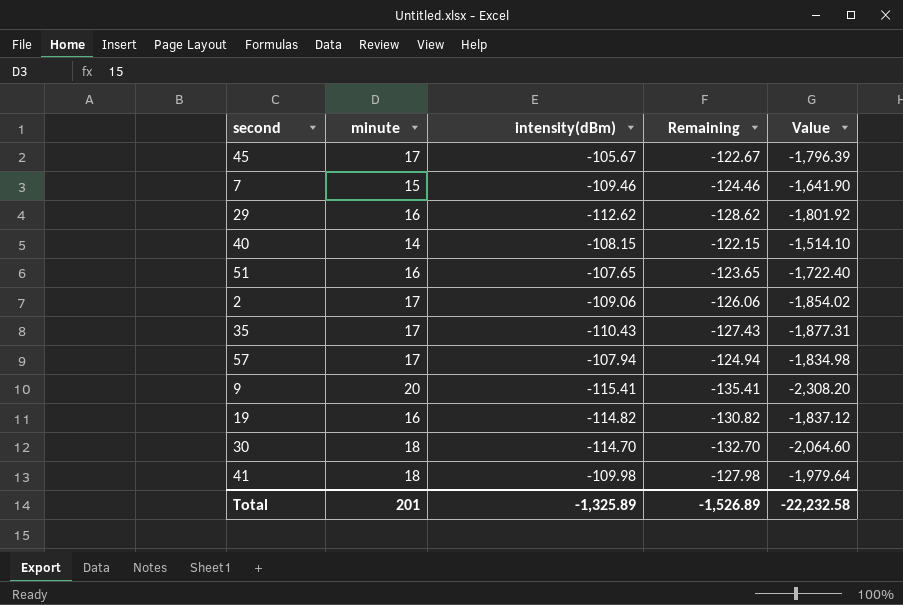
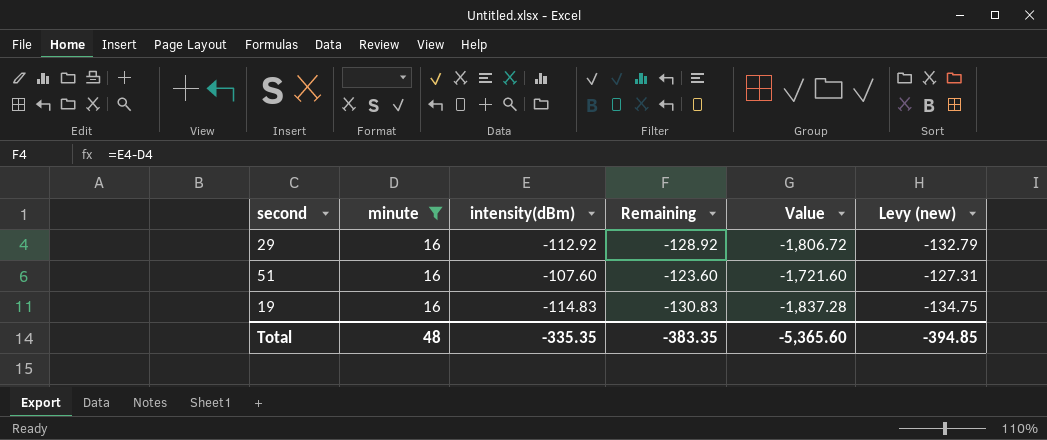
filter: none -> minute = 16
column Levy (new) | formula: none -> [Remaining] * 1.03
29 | intensity(dBm): -112.62 -> -112.92
29 | Remaining: -128.62 -> -128.92
29 | Value: -1,801.92 -> -1,806.72
51 | intensity(dBm): -107.65 -> -107.60
51 | Remaining: -123.65 -> -123.60
51 | Value: -1,722.40 -> -1,721.60
19 | intensity(dBm): -114.82 -> -114.83
19 | Remaining: -130.82 -> -130.83
19 | Value: -1,837.12 -> -1,837.28
Total | minute: 201 -> 48
Total | intensity(dBm): -1,325.89 -> -335.35
Total | Remaining: -1,526.89 -> -383.35
Total | Value: -22,232.58 -> -5,365.60

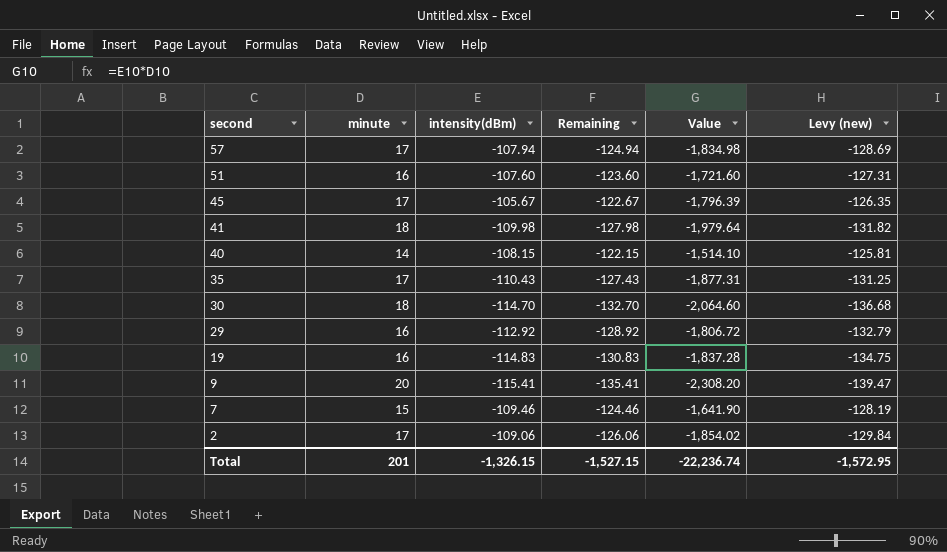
filter: minute = 16 -> none
row order: none -> second descending
Total | minute: 48 -> 201
Total | intensity(dBm): -335.35 -> -1,326.15
Total | Remaining: -383.35 -> -1,527.15
Total | Value: -5,365.60 -> -22,236.74
Total | Levy (new): -394.85 -> -1,572.95

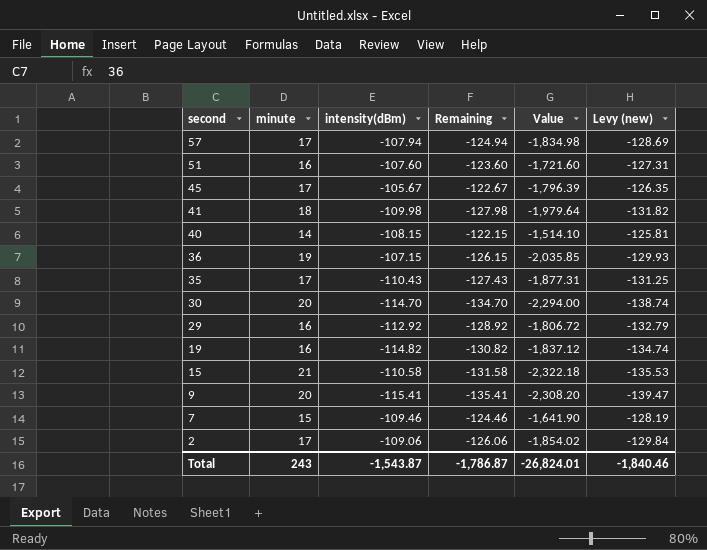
row 36: none -> 19 | -107.15 | -126.15 | -2,035.85 | -129.93
30 | minute: 18 -> 20
30 | Remaining: -132.70 -> -134.70
30 | Value: -2,064.60 -> -2,294.00
30 | Levy (new): -136.68 -> -138.74
19 | intensity(dBm): -114.83 -> -114.82
19 | Remaining: -130.83 -> -130.82
19 | Value: -1,837.28 -> -1,837.12
19 | Levy (new): -134.75 -> -134.74
row 15: none -> 21 | -110.58 | -131.58 | -2,322.18 | -135.53
Total | minute: 201 -> 243
Total | intensity(dBm): -1,326.15 -> -1,543.87
Total | Remaining: -1,527.15 -> -1,786.87
Total | Value: -22,236.74 -> -26,824.01
Total | Levy (new): -1,572.95 -> -1,840.46

